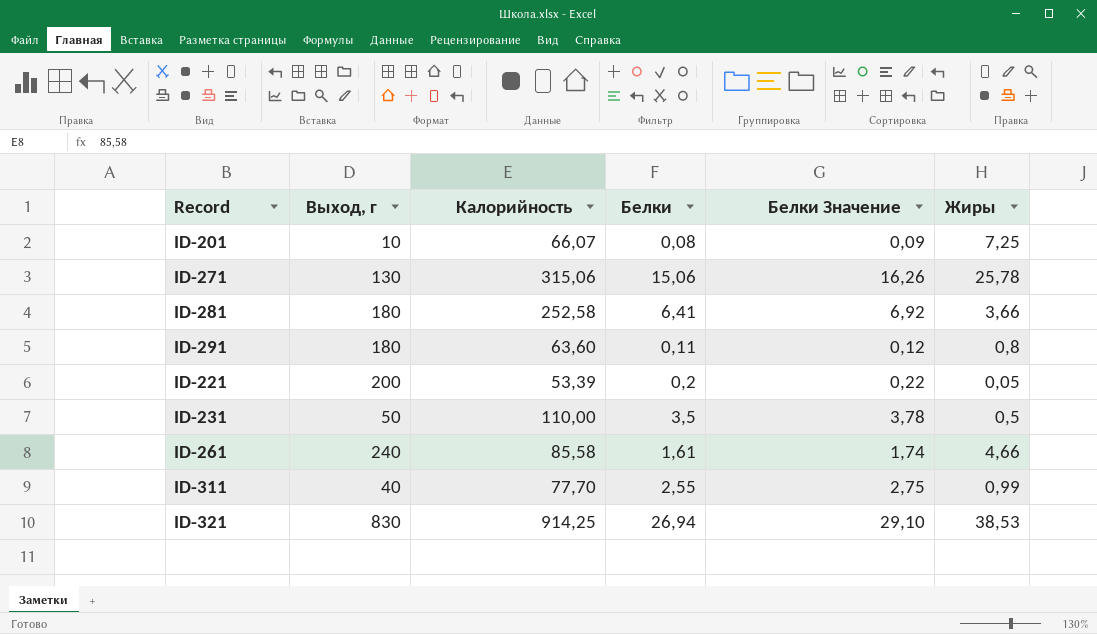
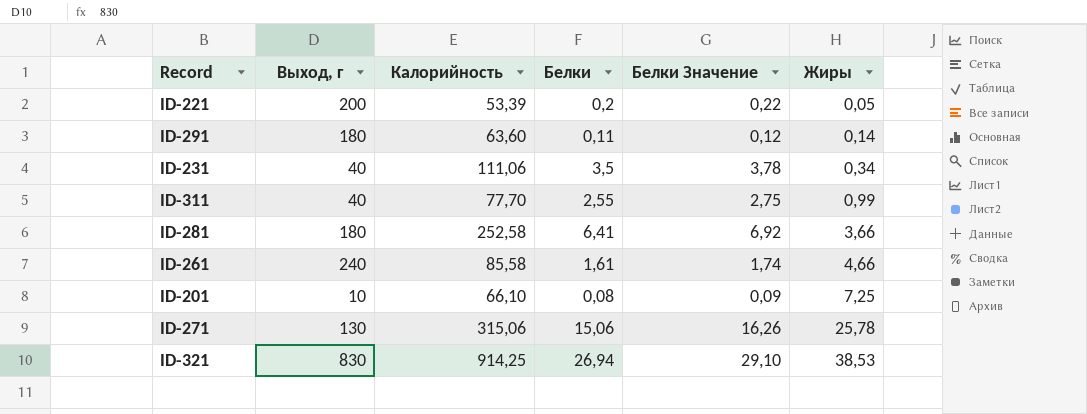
row order: none -> Жиры ascending
ID-291 | Жиры: 0,8 -> 0,14
ID-231 | Выход, г: 50 -> 40
ID-231 | Калорийность: 110,00 -> 111,06
ID-231 | Жиры: 0,5 -> 0,34
ID-201 | Калорийность: 66,07 -> 66,10

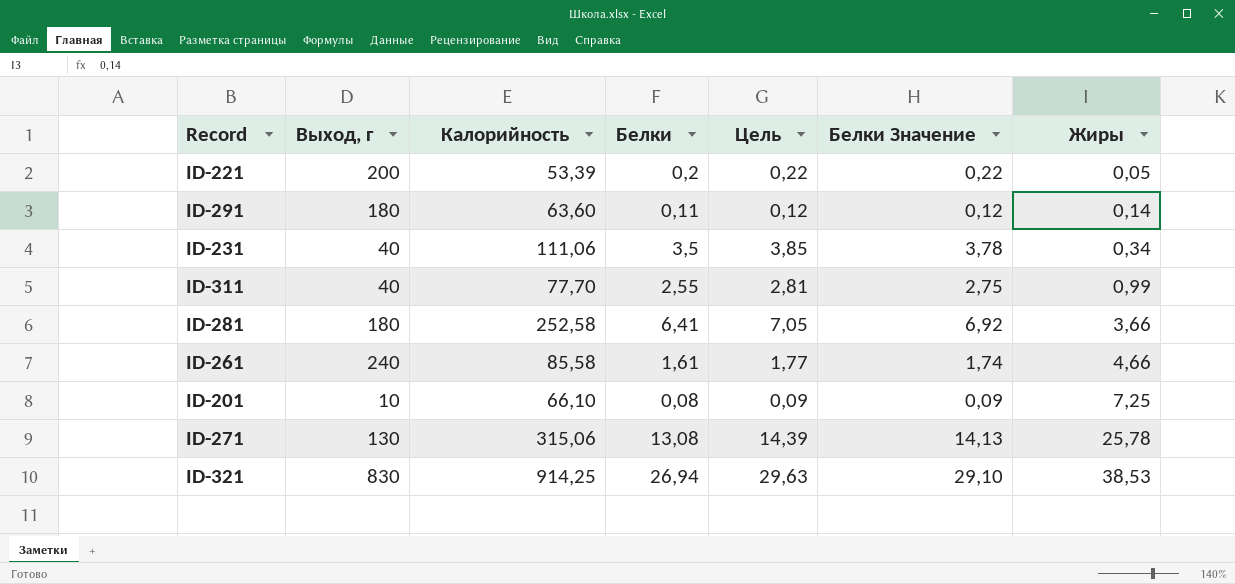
column Цель | formula: none -> [Белки] * 1,1
ID-271 | Белки: 15,06 -> 13,08
ID-271 | Белки Значение: 16,26 -> 14,13

